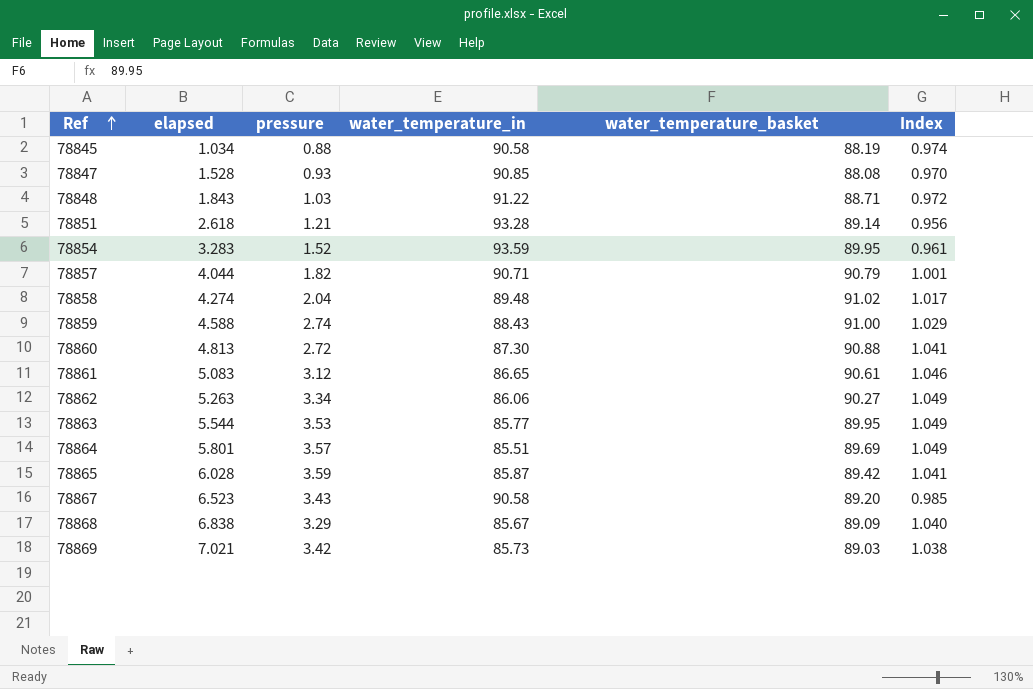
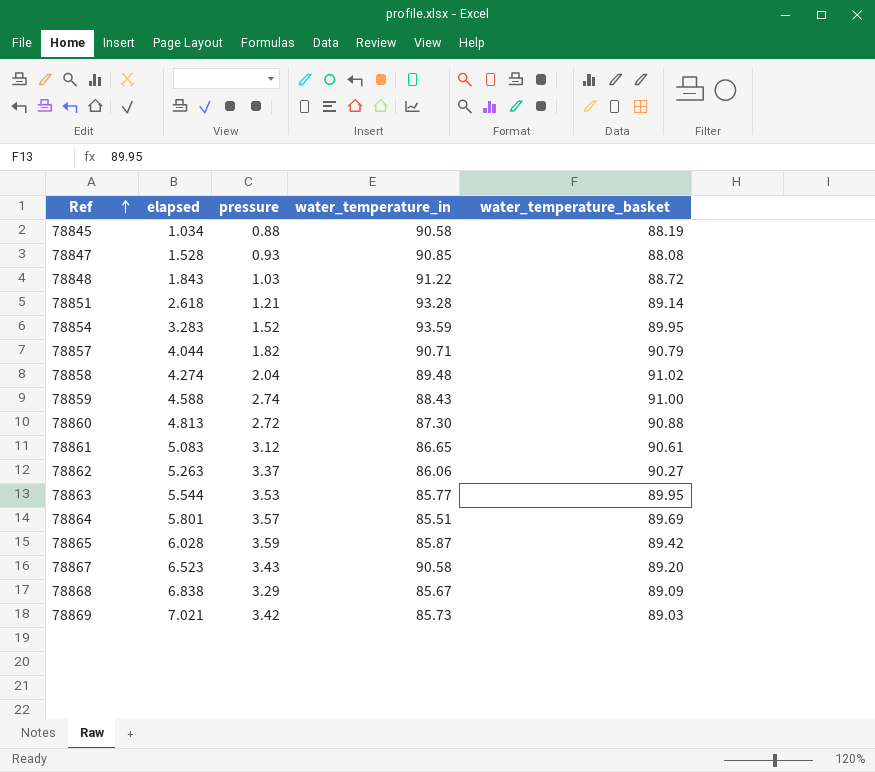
column Index | formula: [water_temperature_basket] / [water_temperature_in] -> none
78848 | water_temperature_basket: 88.71 -> 88.72
78862 | pressure: 3.34 -> 3.37

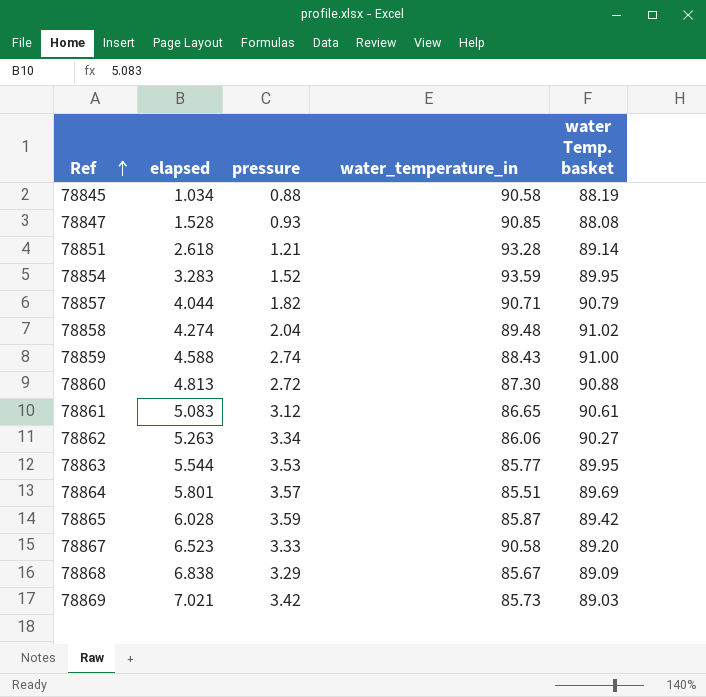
column name: water_temperature_basket -> water Temp. basket
row 78848: 1.843 | 1.03 | 91.22 | 88.72 -> none
78862 | pressure: 3.37 -> 3.34
78867 | pressure: 3.43 -> 3.33

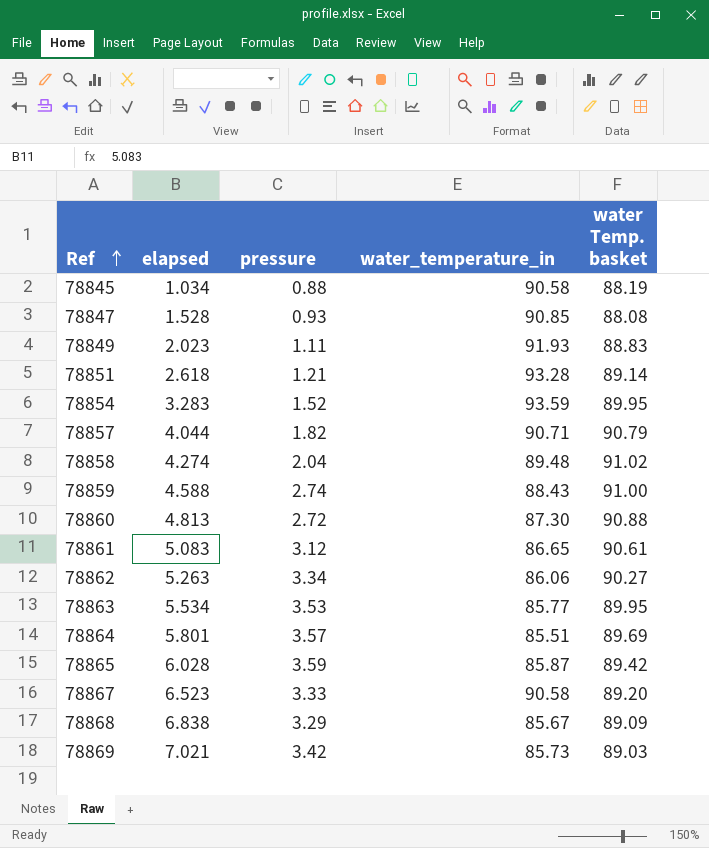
row 78849: none -> 2.023 | 1.11 | 91.93 | 88.83
78863 | elapsed: 5.544 -> 5.534

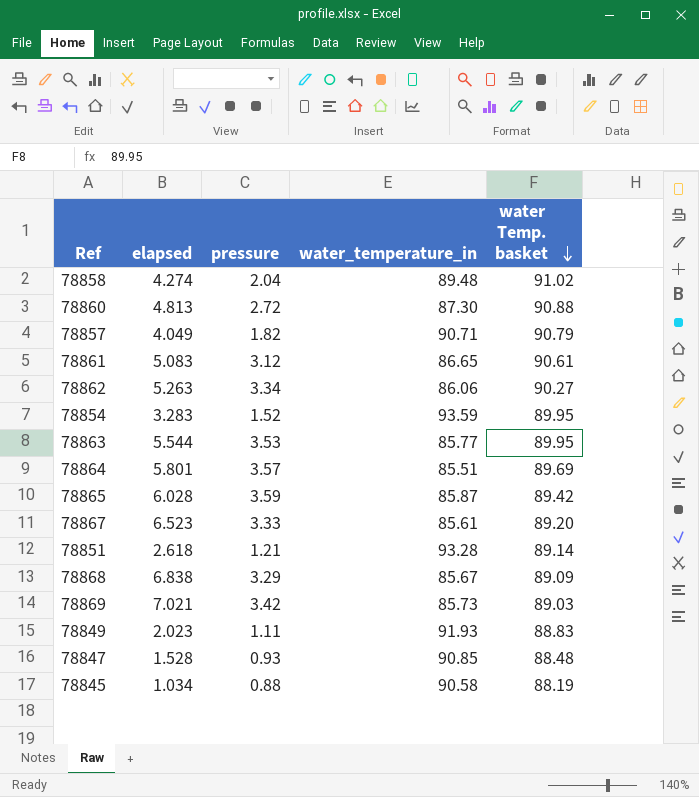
row order: Ref ascending -> water Temp. basket descending
row 78859: 4.588 | 2.74 | 88.43 | 91.00 -> none
78857 | elapsed: 4.044 -> 4.049
78863 | elapsed: 5.534 -> 5.544
78867 | water_temperature_in: 90.58 -> 85.61
78847 | water Temp. basket: 88.08 -> 88.48

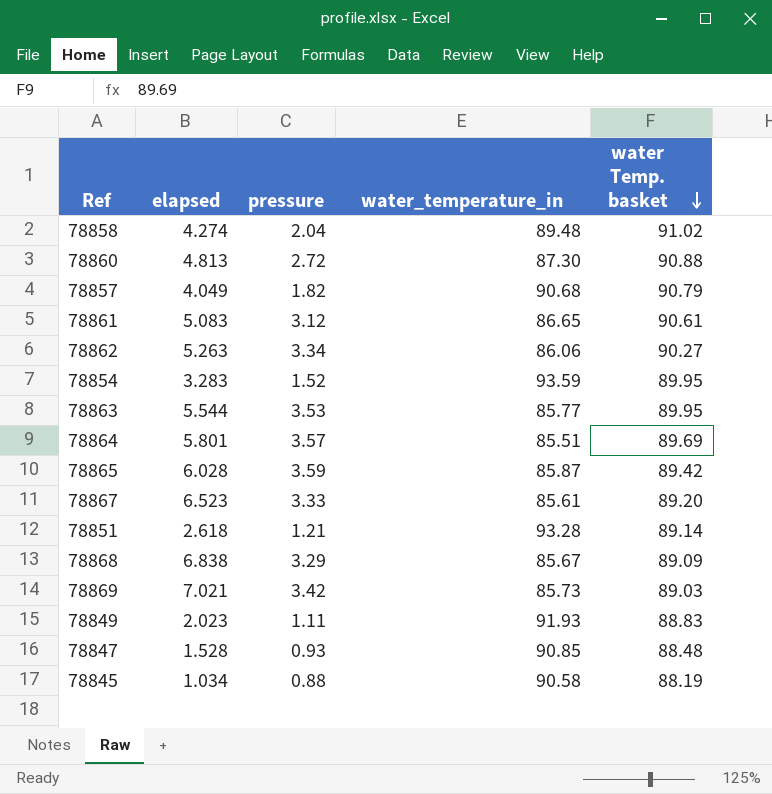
78857 | water_temperature_in: 90.71 -> 90.68

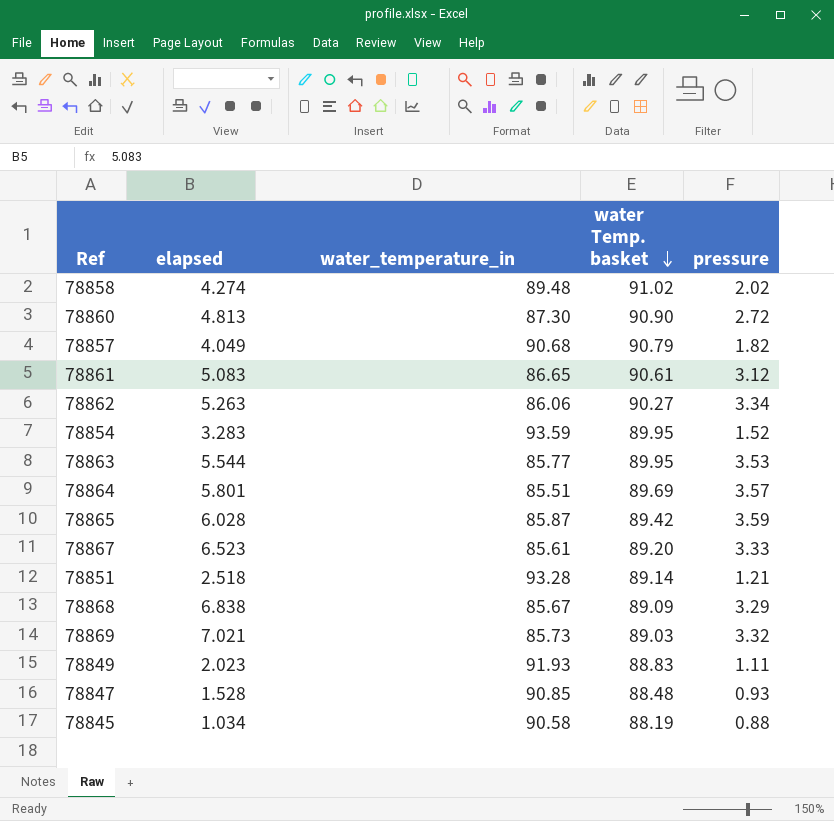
column pressure | position: 3 -> 5
78858 | pressure: 2.04 -> 2.02
78860 | water Temp. basket: 90.88 -> 90.90
78851 | elapsed: 2.618 -> 2.518
78869 | pressure: 3.42 -> 3.32

